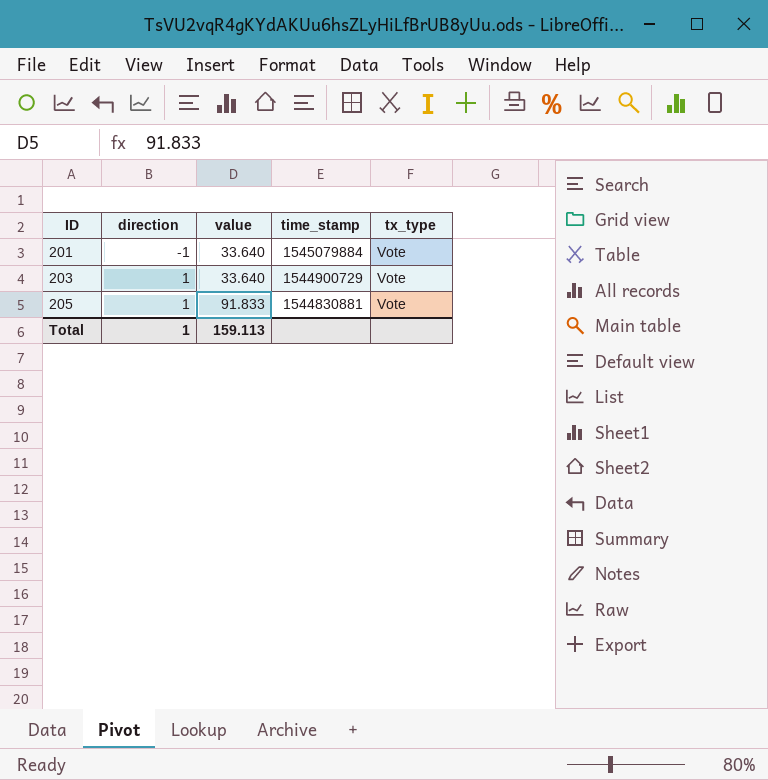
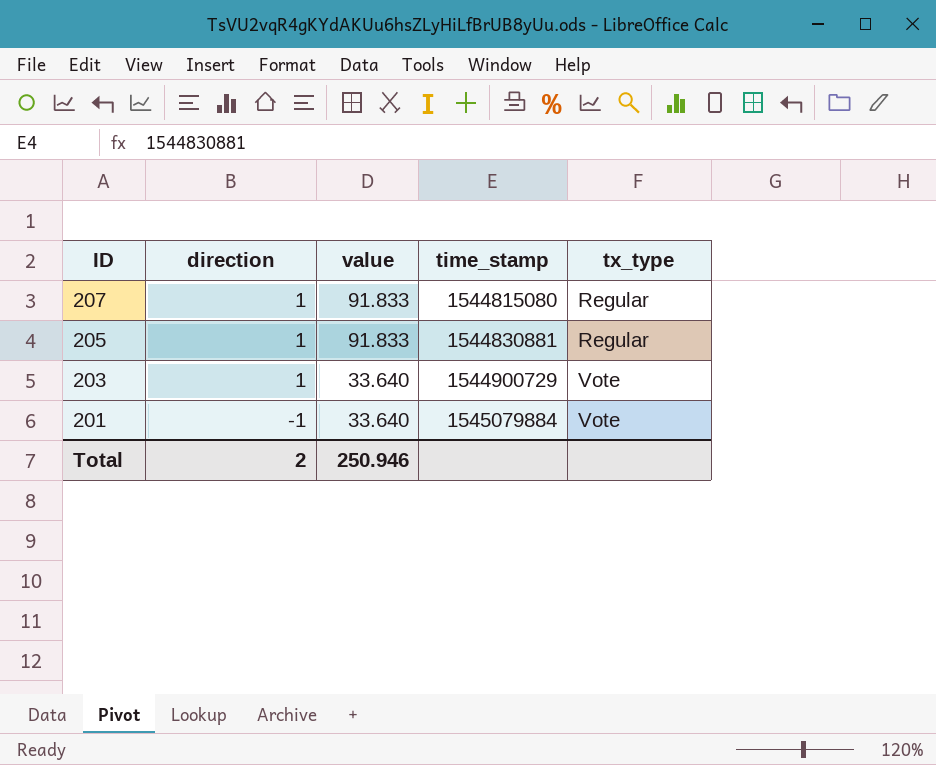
row order: ID ascending -> ID descending
row 207: none -> 1 | 91.833 | 1544815080 | Regular
205 | tx_type: Vote -> Regular
Total | direction: 1 -> 2
Total | value: 159.113 -> 250.946

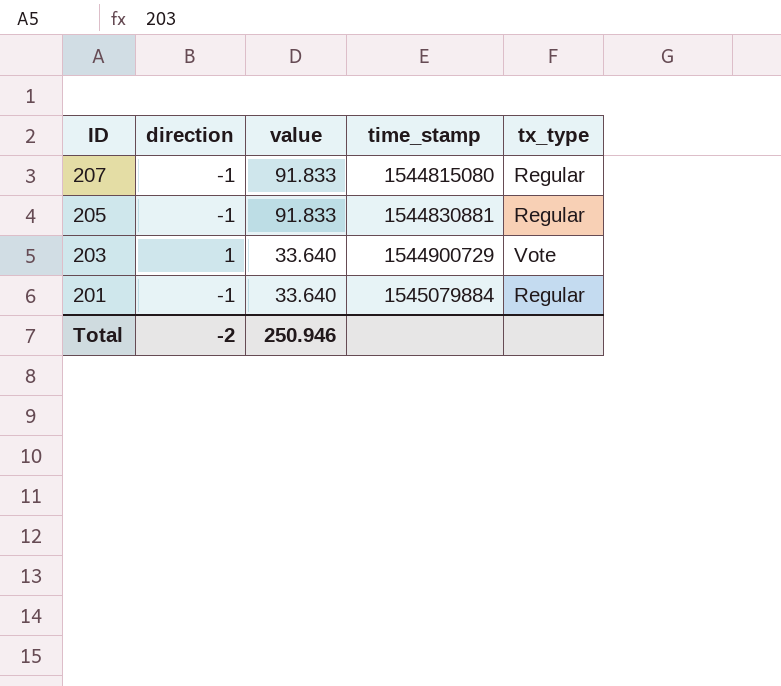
207 | direction: 1 -> -1
205 | direction: 1 -> -1
201 | tx_type: Vote -> Regular
Total | direction: 2 -> -2

